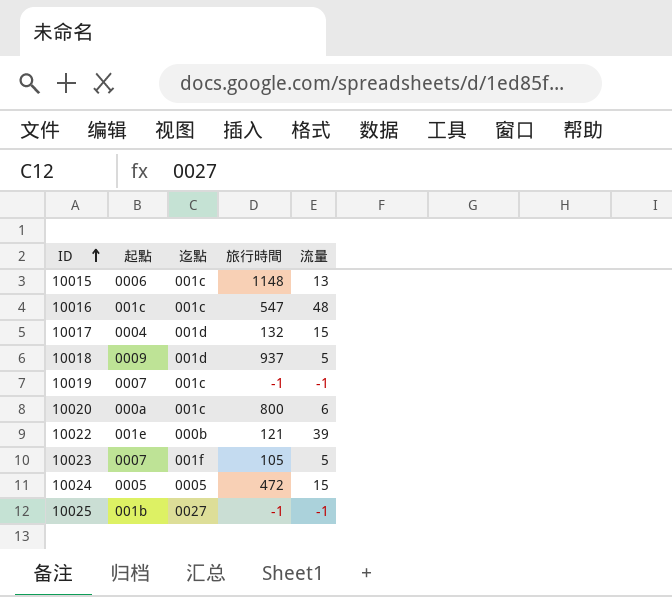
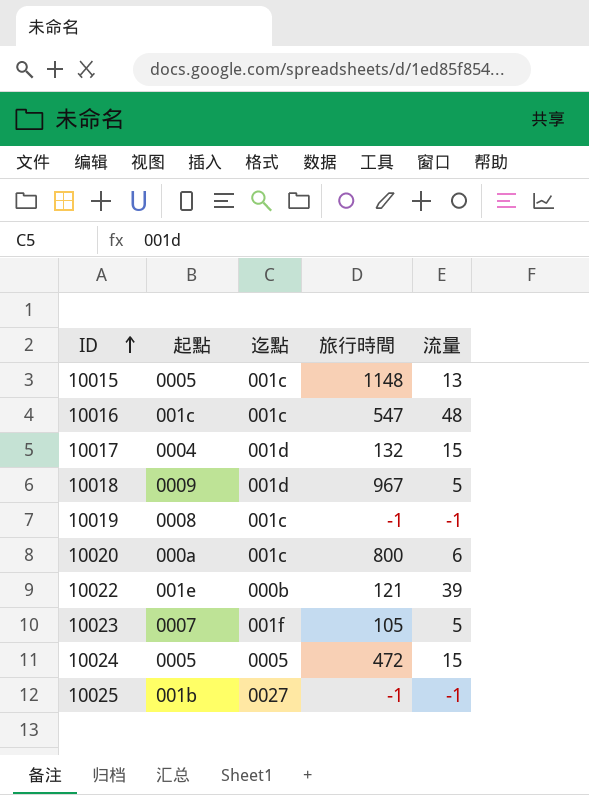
10015 | 起點: 0006 -> 0005
10018 | 旅行時間: 937 -> 967
10019 | 起點: 0007 -> 0008

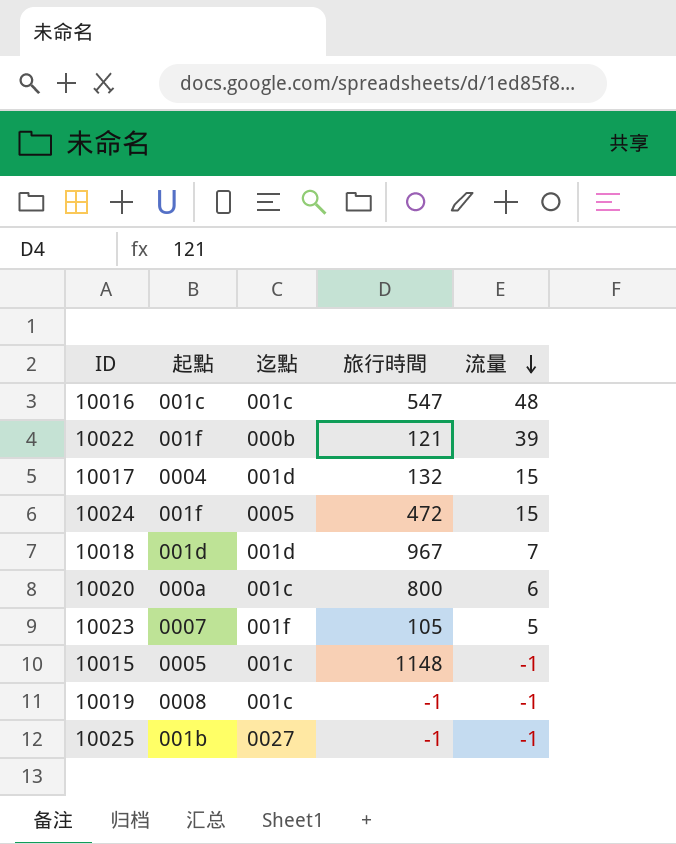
row order: ID ascending -> 流量 descending
10022 | 起點: 001e -> 001f
10024 | 起點: 0005 -> 001f
10018 | 起點: 0009 -> 001d
10018 | 流量: 5 -> 7
10015 | 流量: 13 -> -1

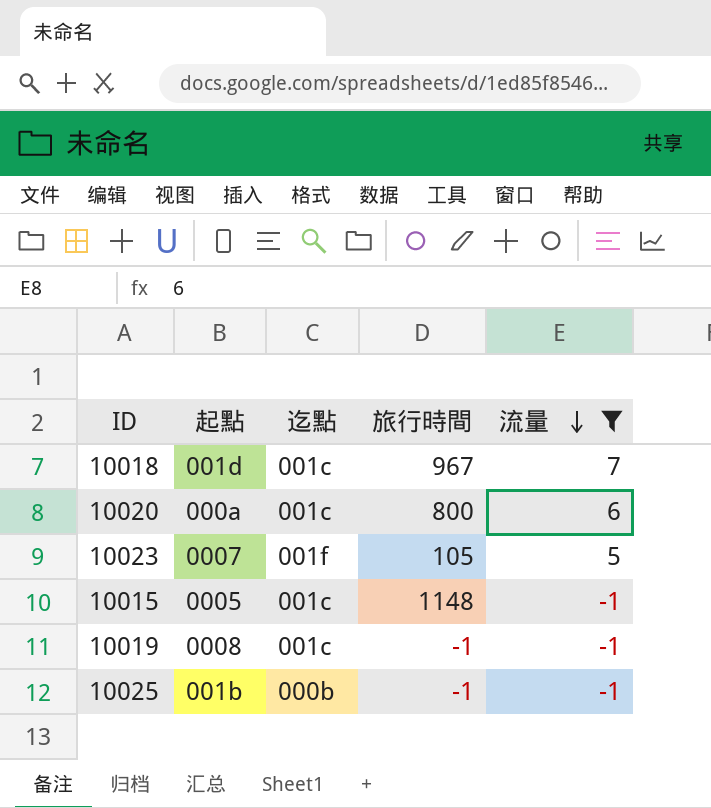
filter: none -> 流量 <= 7
10018 | 迄點: 001d -> 001c
10025 | 迄點: 0027 -> 000b

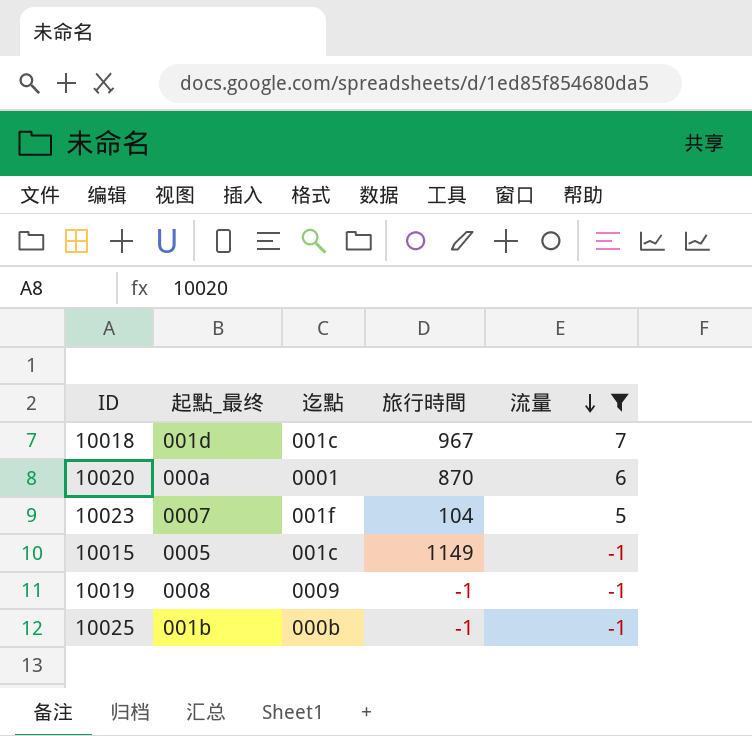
column name: 起點 -> 起點_最终
10020 | 迄點: 001c -> 0001
10020 | 旅行時間: 800 -> 870
10023 | 旅行時間: 105 -> 104
10015 | 旅行時間: 1148 -> 1149
10019 | 迄點: 001c -> 0009

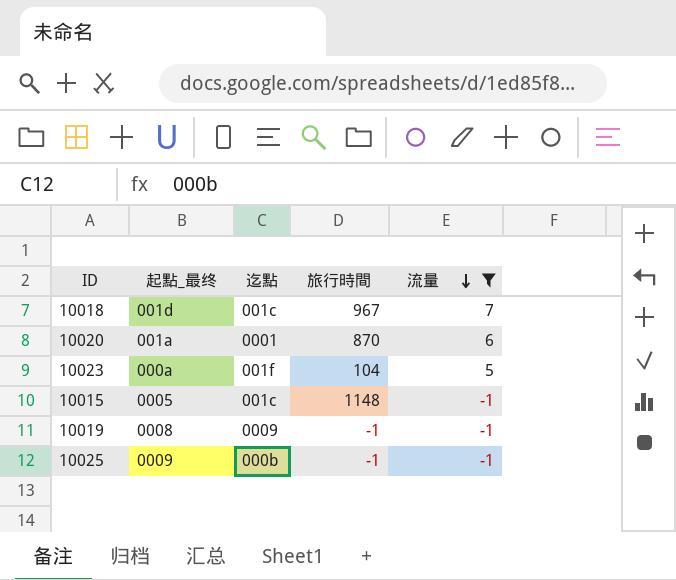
10020 | 起點_最终: 000a -> 001a
10023 | 起點_最终: 0007 -> 000a
10015 | 旅行時間: 1149 -> 1148
10025 | 起點_最终: 001b -> 0009

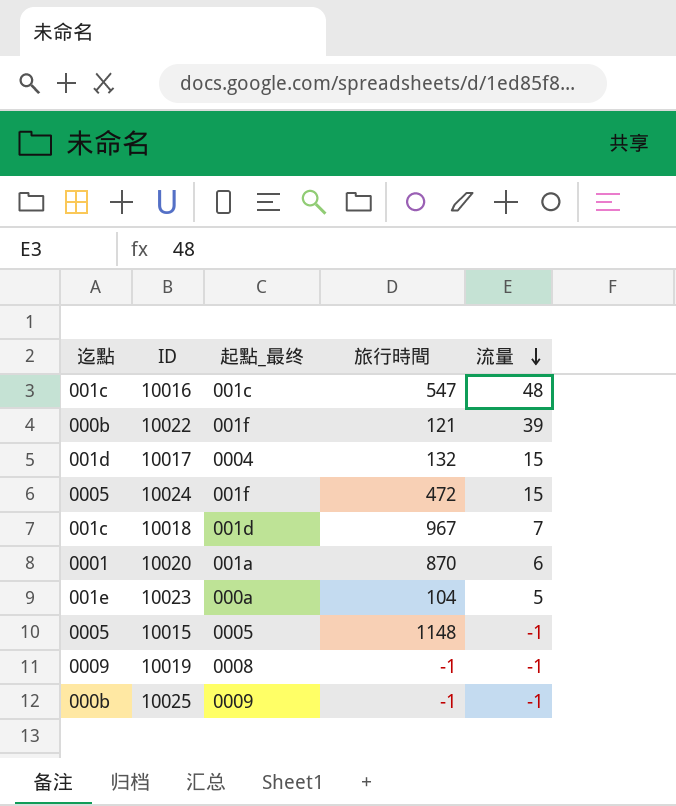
filter: 流量 <= 7 -> none
column 迄點 | position: 3 -> 1
10023 | 迄點: 001f -> 001e
10015 | 迄點: 001c -> 0005

